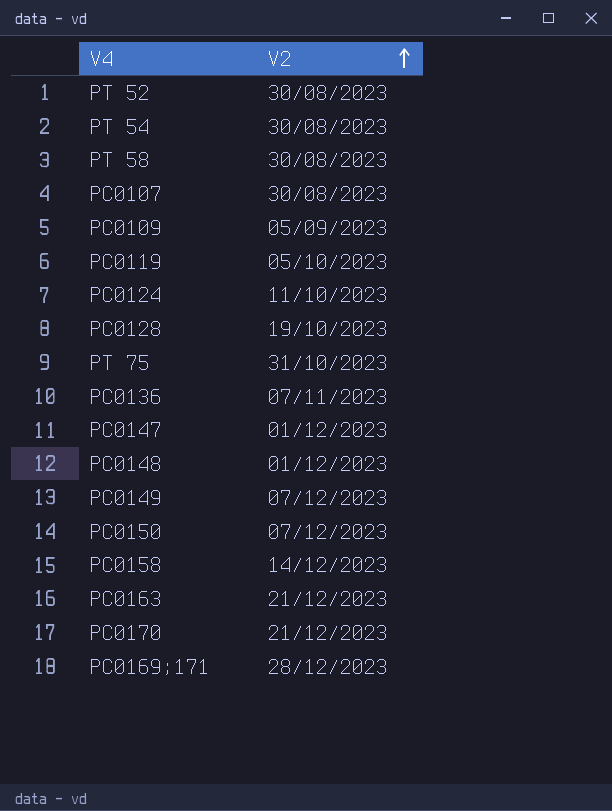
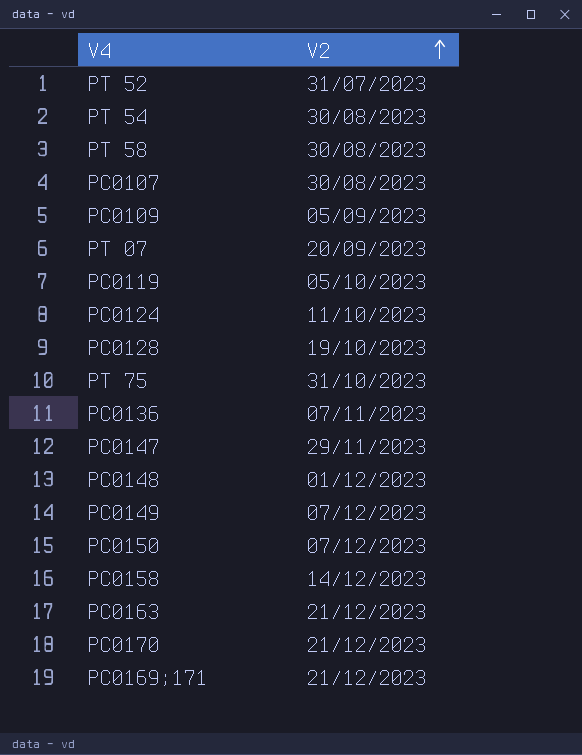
PT 52 | V2: 30/08/2023 -> 31/07/2023
row PT 07: none -> 20/09/2023
PC0147 | V2: 01/12/2023 -> 29/11/2023
PC0169;171 | V2: 28/12/2023 -> 21/12/2023

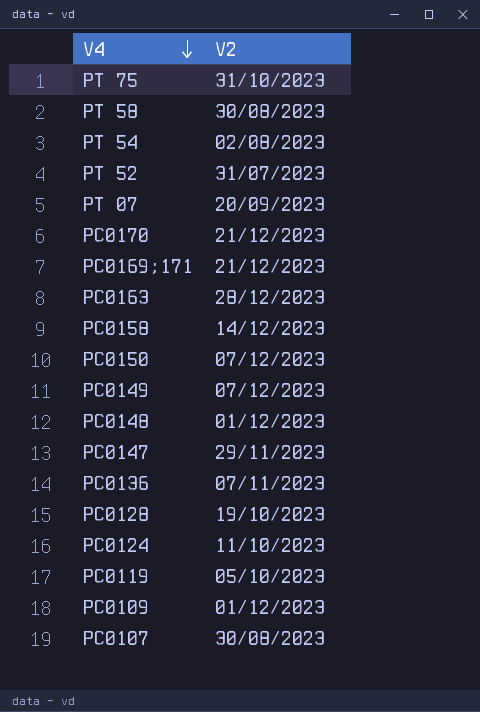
row order: V2 ascending -> V4 descending
PT 54 | V2: 30/08/2023 -> 02/08/2023
PC0163 | V2: 21/12/2023 -> 28/12/2023
PC0109 | V2: 05/09/2023 -> 01/12/2023

